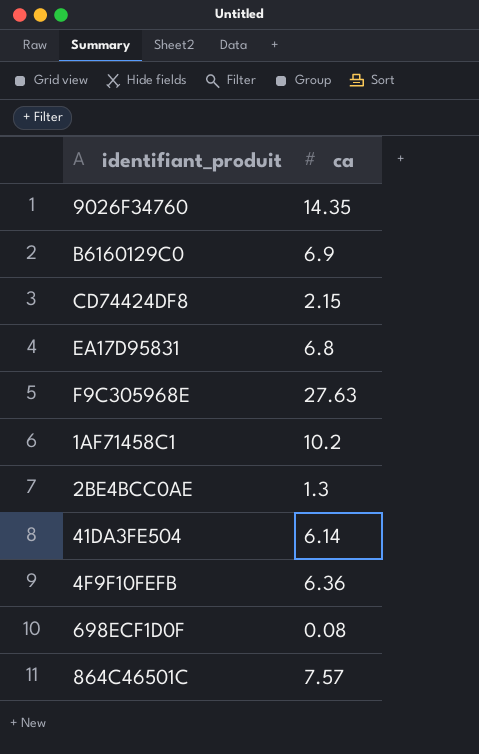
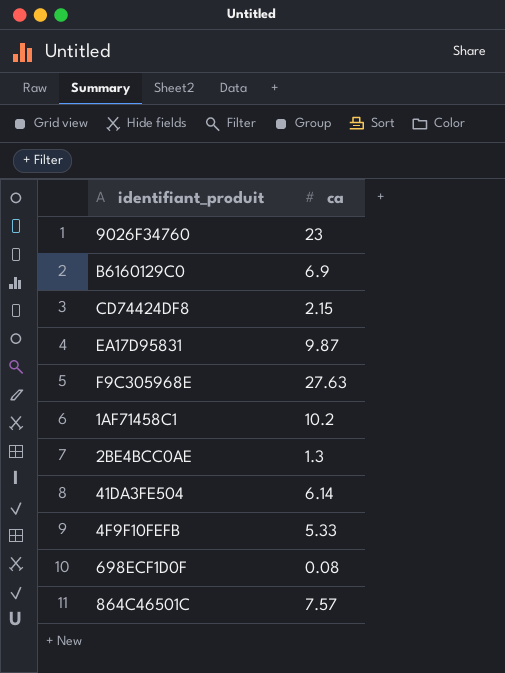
9026F34760 | ca: 14.35 -> 23
EA17D95831 | ca: 6.8 -> 9.87
4F9F10FEFB | ca: 6.36 -> 5.33

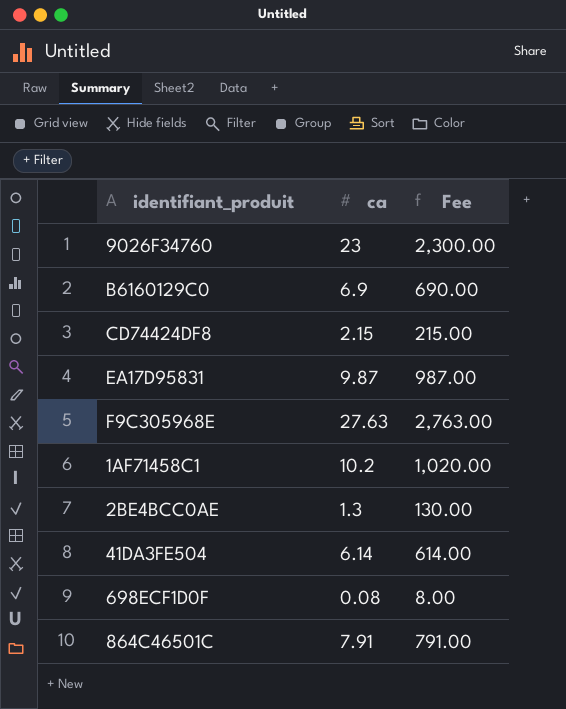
column Fee | formula: none -> [ca] * 100
row 4F9F10FEFB: 5.33 -> none
864C46501C | ca: 7.57 -> 7.91

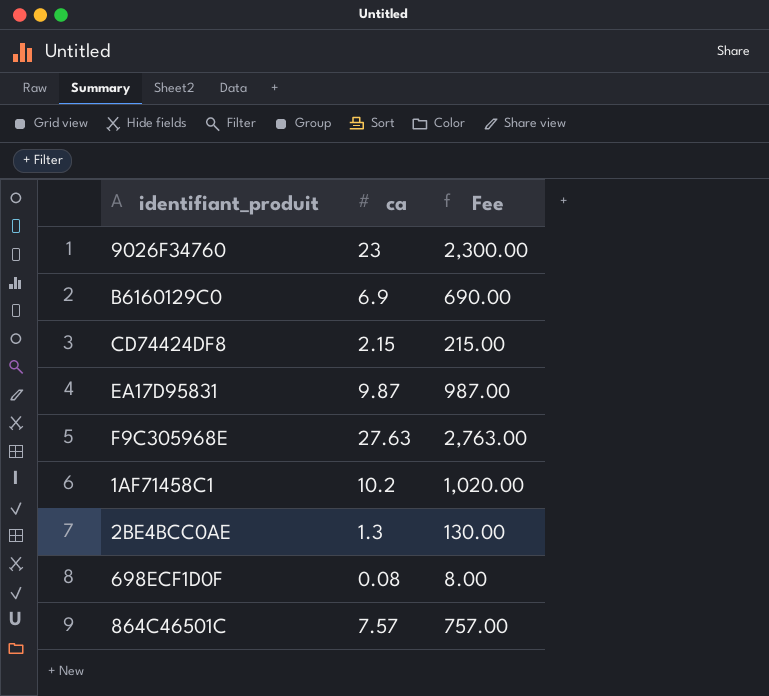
row 41DA3FE504: 6.14 | 614.00 -> none
864C46501C | ca: 7.91 -> 7.57
864C46501C | Fee: 791.00 -> 757.00

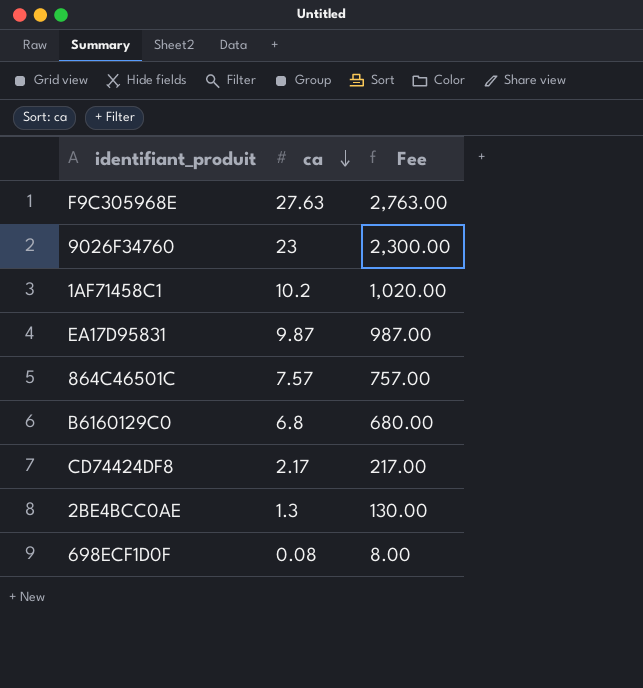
row order: none -> ca descending
B6160129C0 | ca: 6.9 -> 6.8
B6160129C0 | Fee: 690.00 -> 680.00
CD74424DF8 | ca: 2.15 -> 2.17
CD74424DF8 | Fee: 215.00 -> 217.00

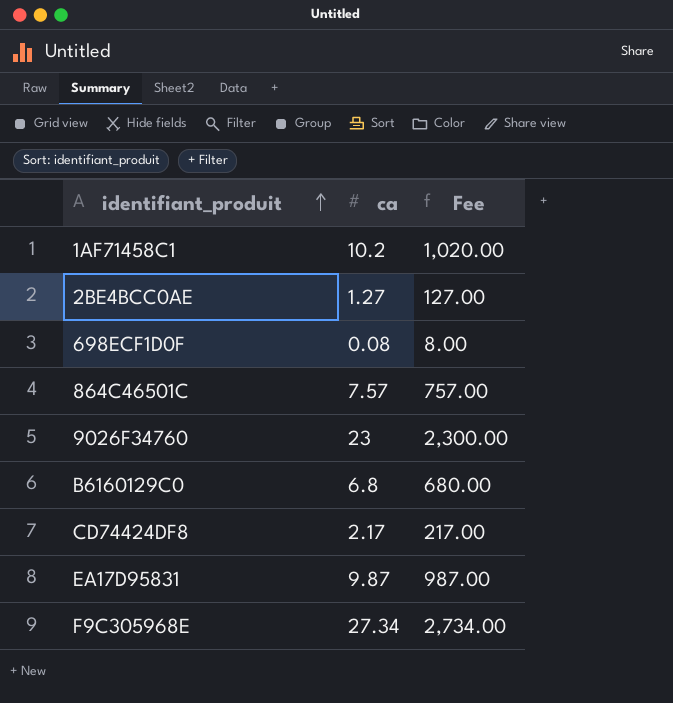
row order: ca descending -> identifiant_produit ascending
2BE4BCC0AE | ca: 1.3 -> 1.27
2BE4BCC0AE | Fee: 130.00 -> 127.00
F9C305968E | ca: 27.63 -> 27.34
F9C305968E | Fee: 2,763.00 -> 2,734.00

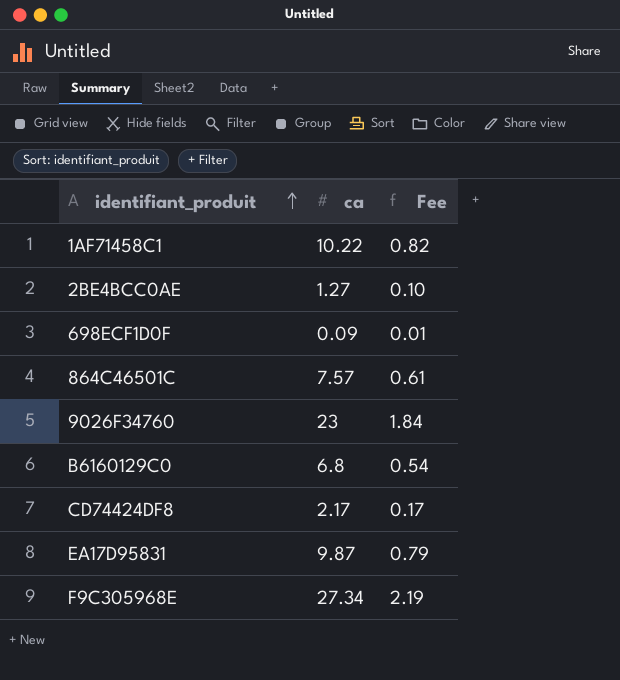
column Fee | formula: [ca] * 100 -> [ca] * 0.08
1AF71458C1 | ca: 10.2 -> 10.22
698ECF1D0F | ca: 0.08 -> 0.09

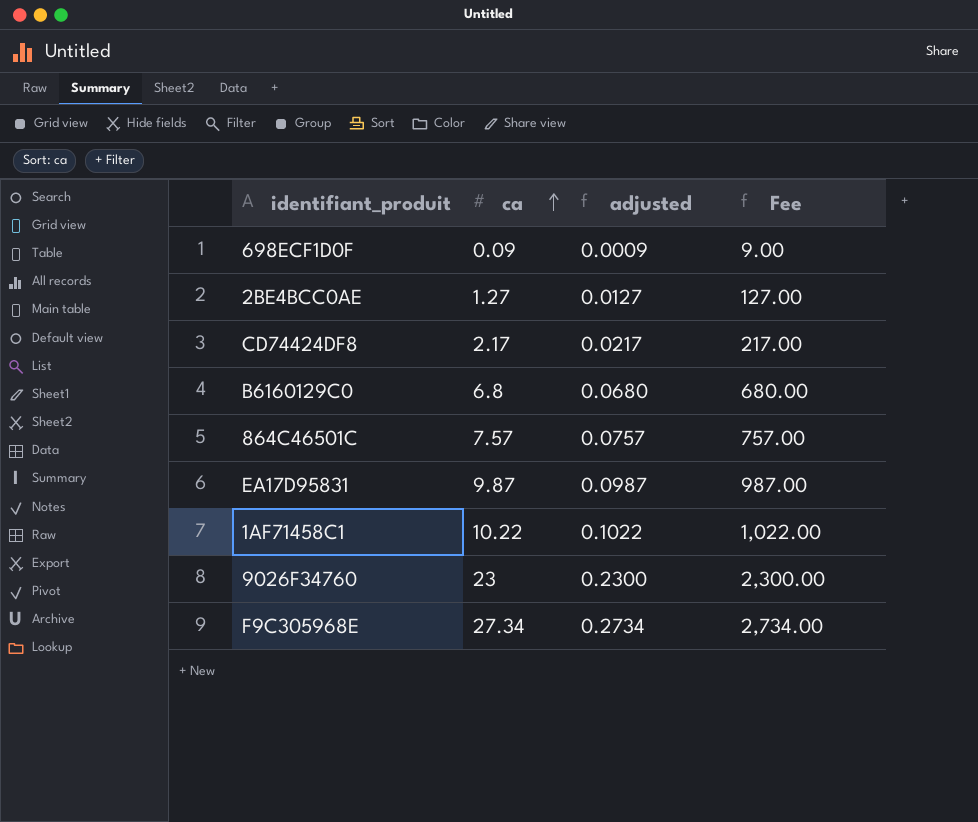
row order: identifiant_produit ascending -> ca ascending
column adjusted | formula: none -> [ca] * 0.01
column Fee | formula: [ca] * 0.08 -> [ca] * 100

